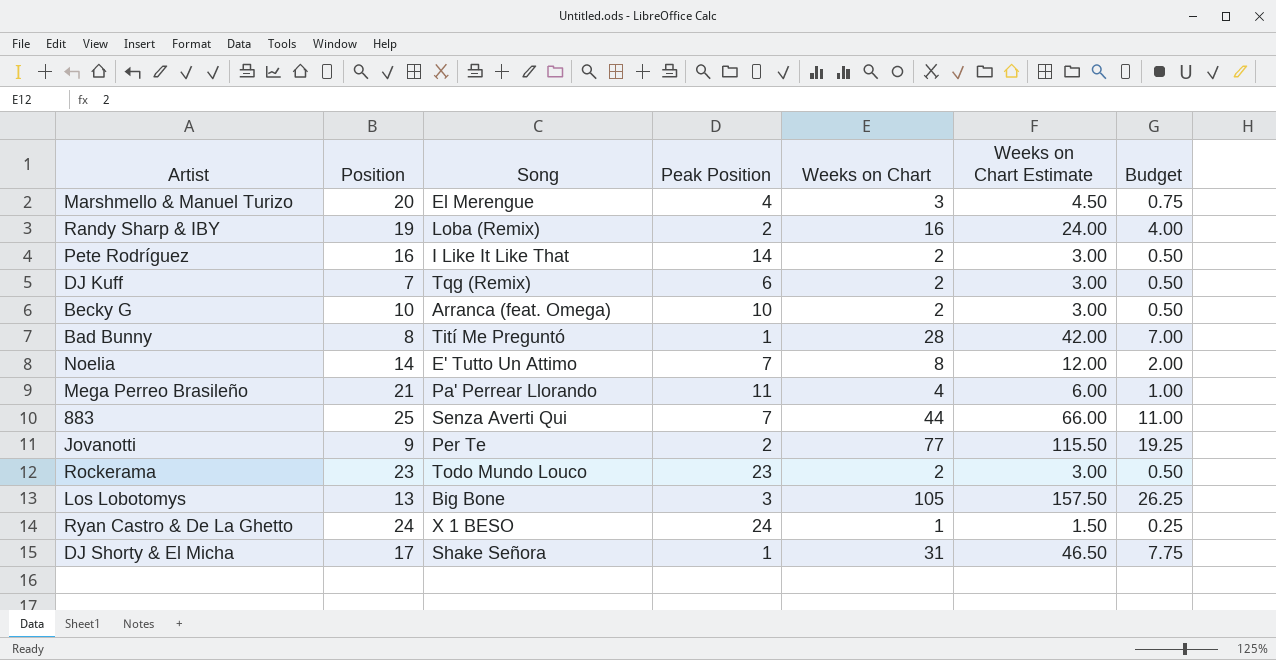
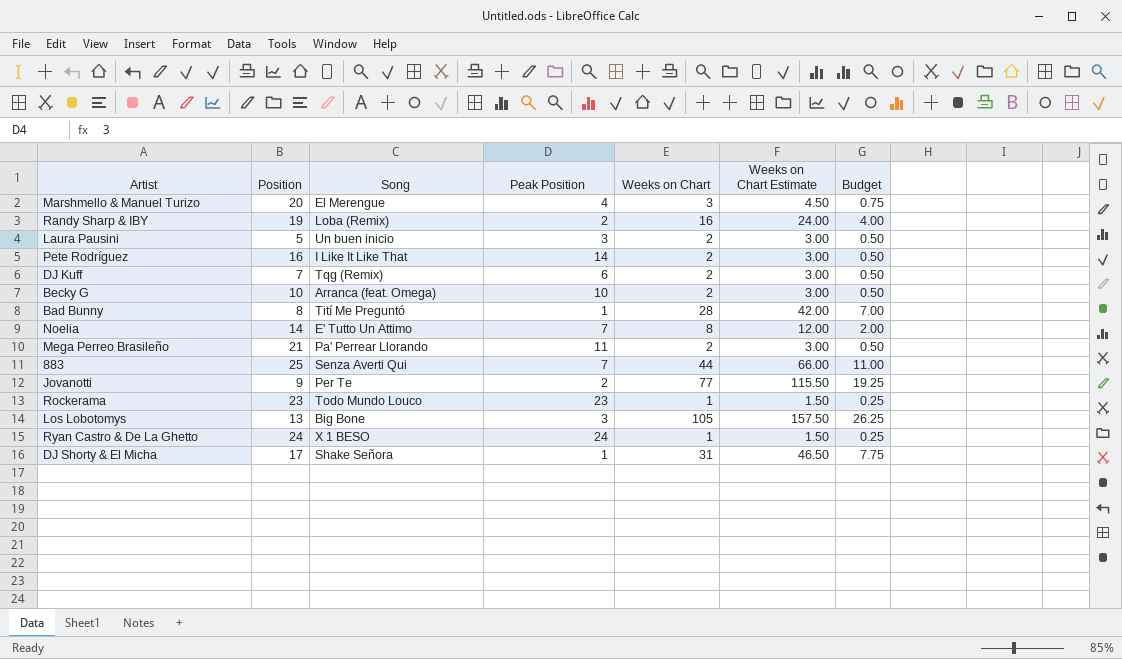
row Laura Pausini: none -> 5 | Un buen inicio | 3 | 2 | 3.00 | 0.50
Mega Perreo Brasileño | Weeks on Chart: 4 -> 2
Mega Perreo Brasileño | Weeks on Chart Estimate: 6.00 -> 3.00
Mega Perreo Brasileño | Budget: 1.00 -> 0.50
Rockerama | Weeks on Chart: 2 -> 1
Rockerama | Weeks on Chart Estimate: 3.00 -> 1.50
Rockerama | Budget: 0.50 -> 0.25

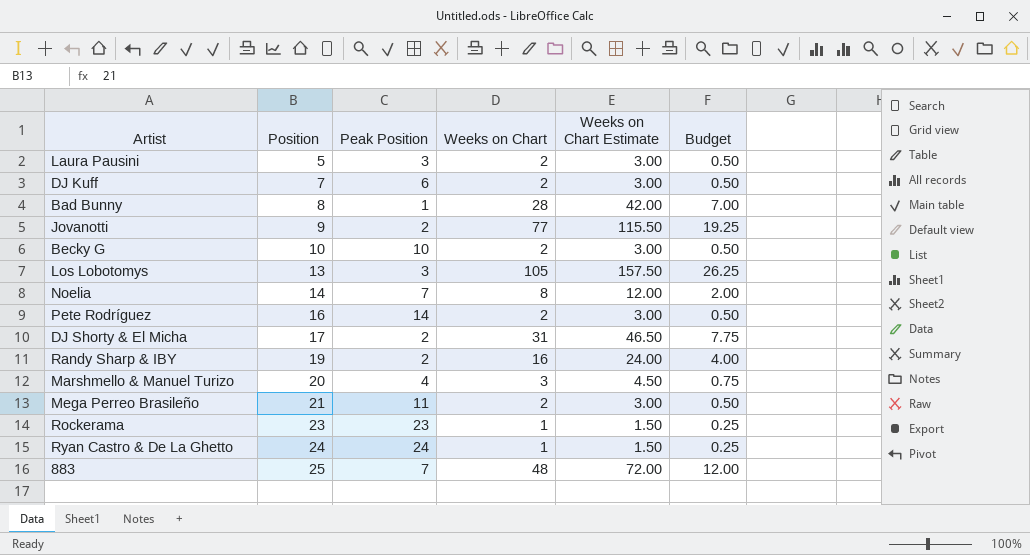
row order: none -> Position ascending
column Song | position: 3 -> none
DJ Shorty & El Micha | Peak Position: 1 -> 2
883 | Weeks on Chart: 44 -> 48
883 | Weeks on Chart Estimate: 66.00 -> 72.00
883 | Budget: 11.00 -> 12.00

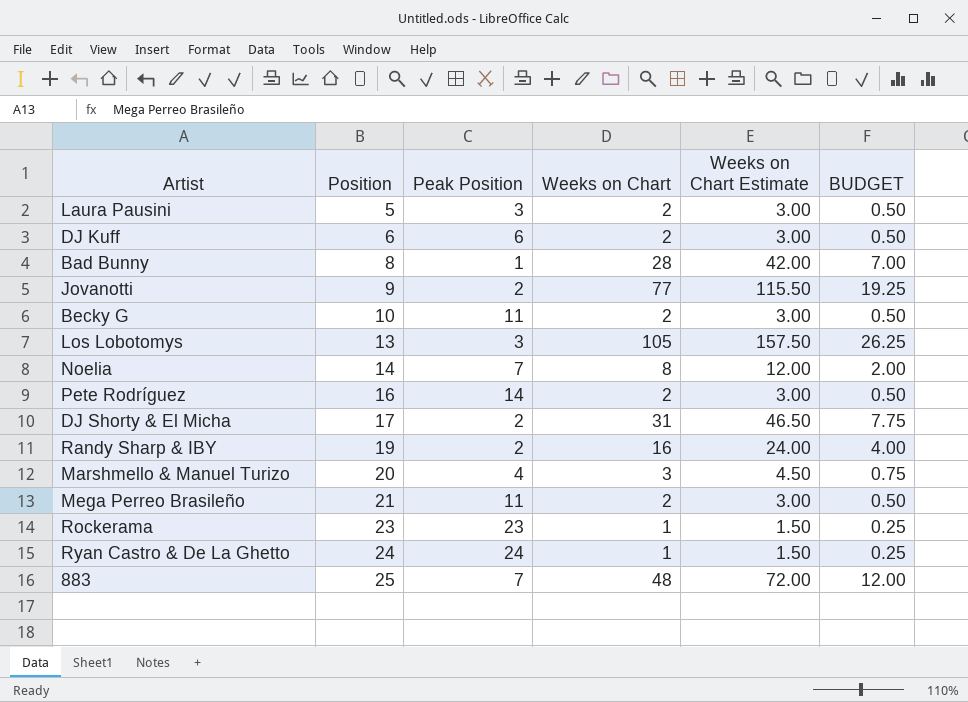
column name: Budget -> BUDGET
DJ Kuff | Position: 7 -> 6
Becky G | Peak Position: 10 -> 11

